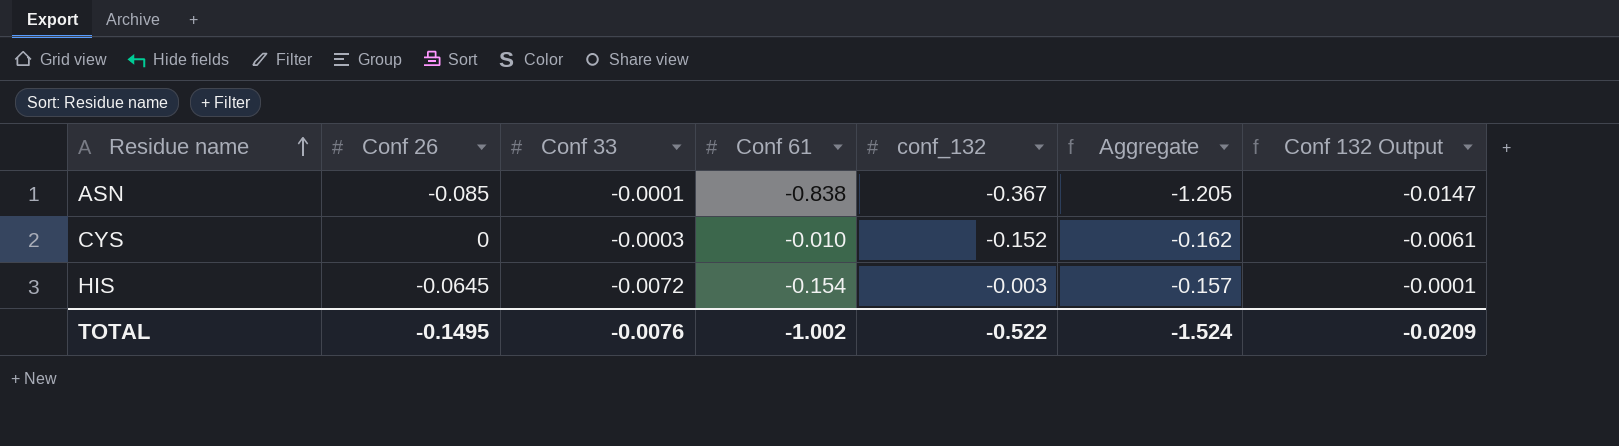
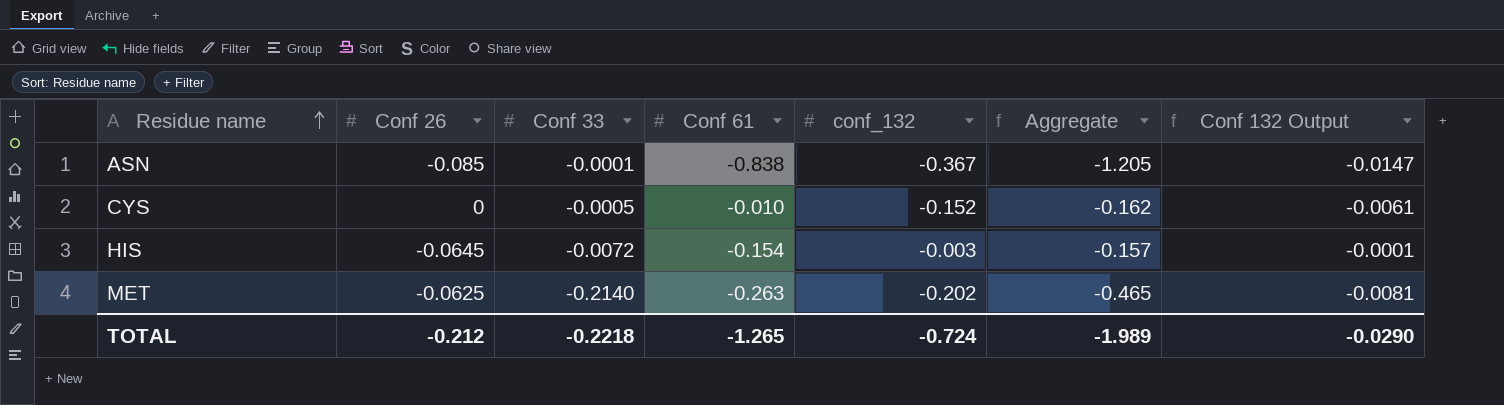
CYS | Conf 33: -0.0003 -> -0.0005
row MET: none -> -0.0625 | -0.2140 | -0.263 | -0.202 | -0.465 | -0.0081
TOTAL | Conf 26: -0.1495 -> -0.212
TOTAL | Conf 33: -0.0076 -> -0.2218
TOTAL | Conf 61: -1.002 -> -1.265
TOTAL | conf_132: -0.522 -> -0.724
TOTAL | Aggregate: -1.524 -> -1.989
TOTAL | Conf 132 Output: -0.0209 -> -0.0290

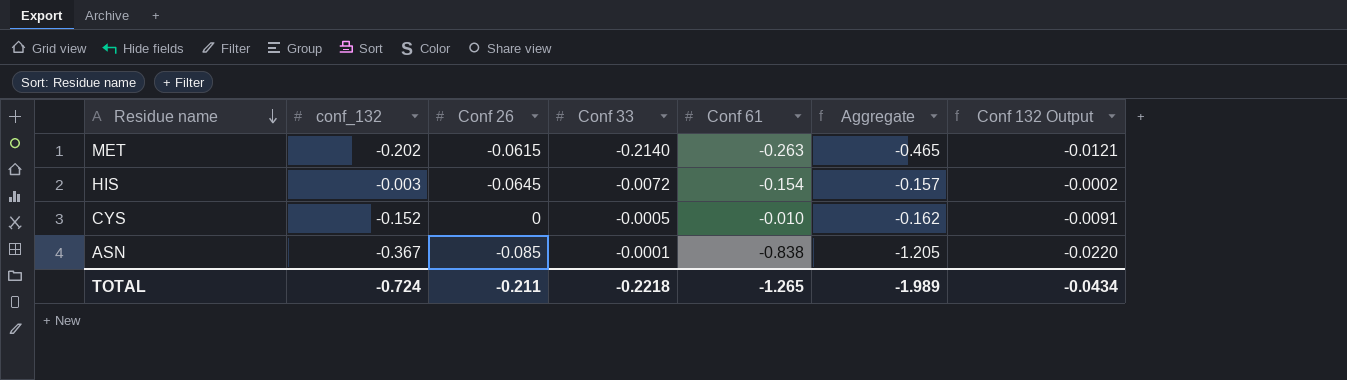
row order: Residue name ascending -> Residue name descending
column conf_132 | position: 5 -> 2
column Conf 132 Output | formula: [conf_132] * 0.04 -> [conf_132] * 0.06
MET | Conf 26: -0.0625 -> -0.0615
TOTAL | Conf 26: -0.212 -> -0.211
TOTAL | Conf 132 Output: -0.0290 -> -0.0434

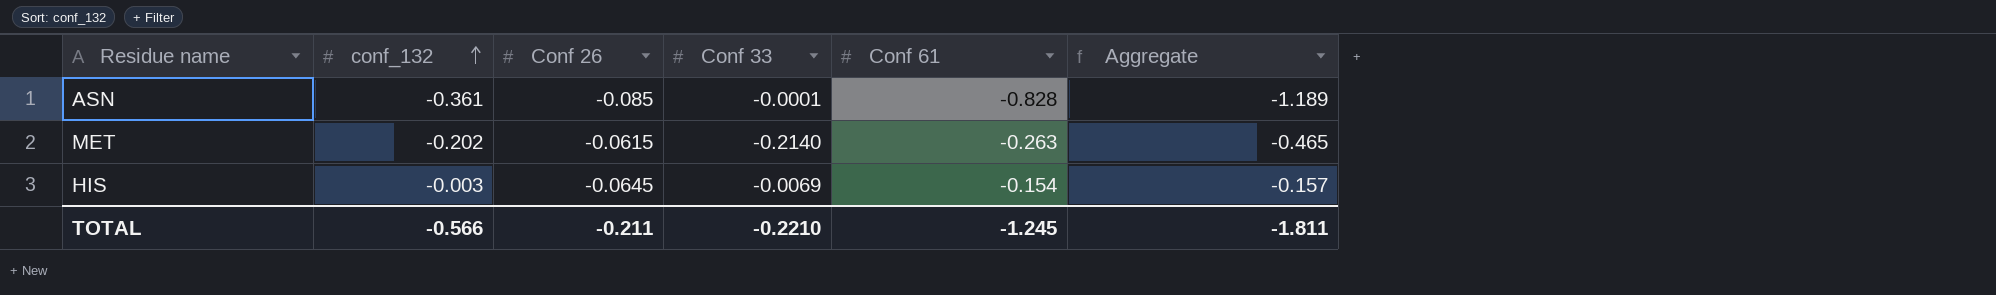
row order: Residue name descending -> conf_132 ascending
column Conf 132 Output | formula: [conf_132] * 0.06 -> none
row CYS: -0.152 | 0 | -0.0005 | -0.010 | -0.162 | -0.0091 -> none
ASN | conf_132: -0.367 -> -0.361
ASN | Conf 61: -0.838 -> -0.828
ASN | Aggregate: -1.205 -> -1.189
HIS | Conf 33: -0.0072 -> -0.0069
TOTAL | conf_132: -0.724 -> -0.566
TOTAL | Conf 33: -0.2218 -> -0.2210
TOTAL | Conf 61: -1.265 -> -1.245
TOTAL | Aggregate: -1.989 -> -1.811

